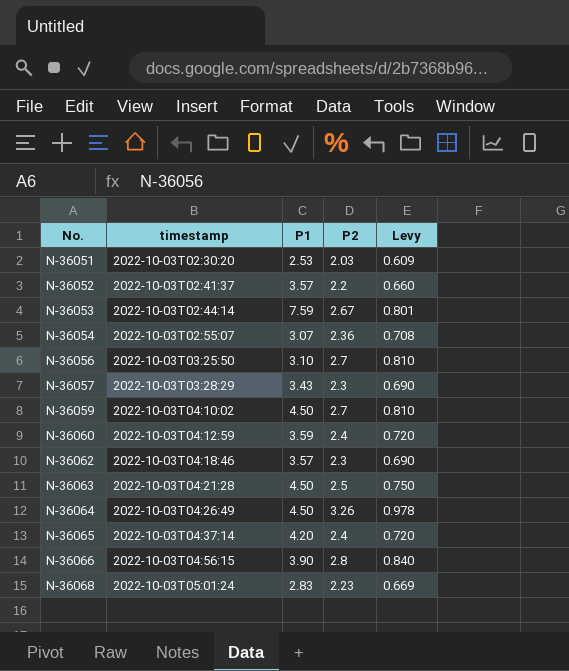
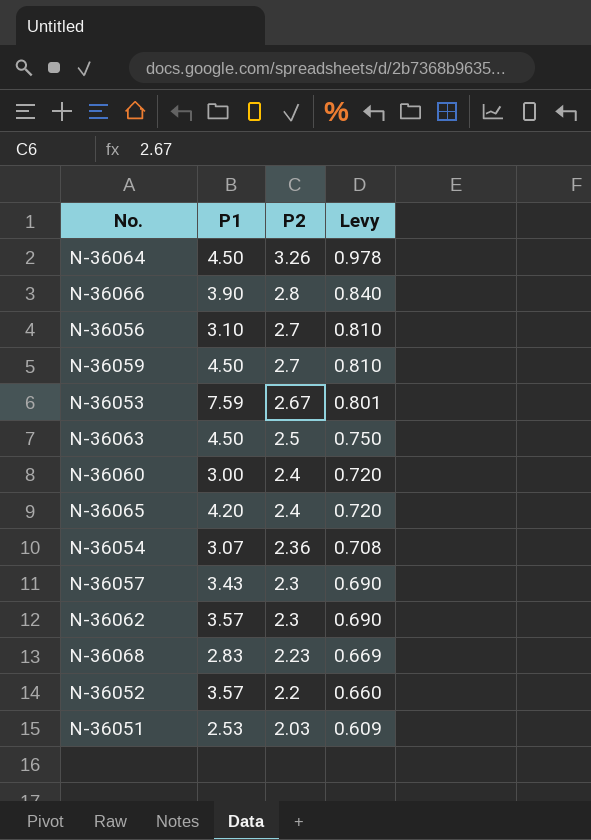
row order: No. ascending -> P2 descending
column timestamp | position: 2 -> none
N-36060 | P1: 3.59 -> 3.00

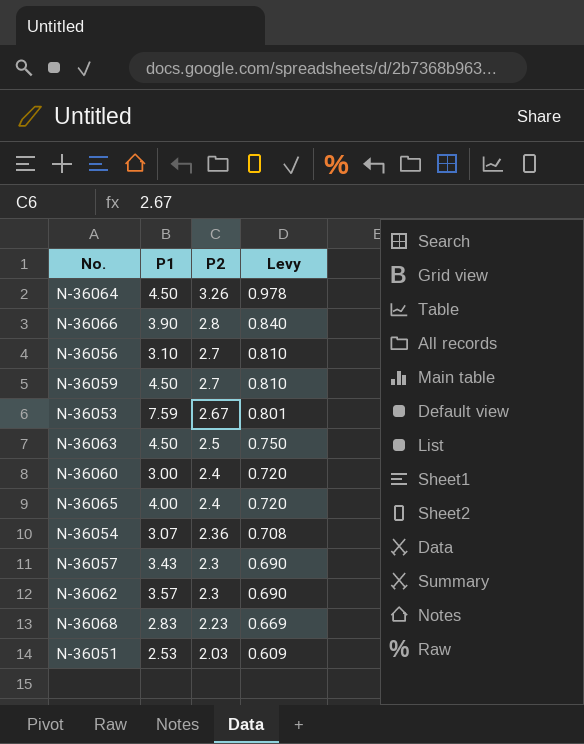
row N-36052: 3.57 | 2.2 | 0.660 -> none
N-36065 | P1: 4.20 -> 4.00

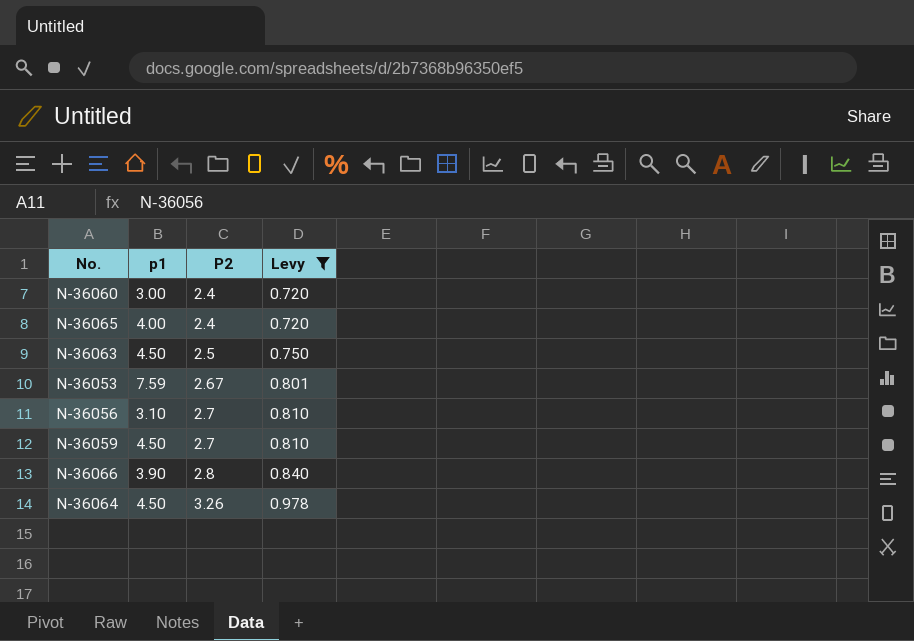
filter: none -> Levy >= 0.720
row order: P2 descending -> P2 ascending
column name: P1 -> p1

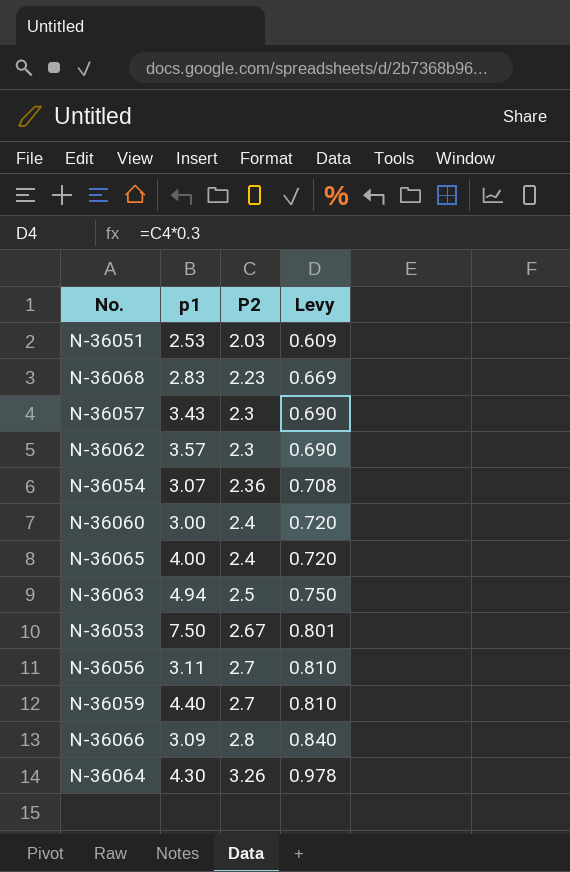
filter: Levy >= 0.720 -> none
N-36063 | p1: 4.50 -> 4.94
N-36053 | p1: 7.59 -> 7.50
N-36056 | p1: 3.10 -> 3.11
N-36059 | p1: 4.50 -> 4.40
N-36066 | p1: 3.90 -> 3.09
N-36064 | p1: 4.50 -> 4.30

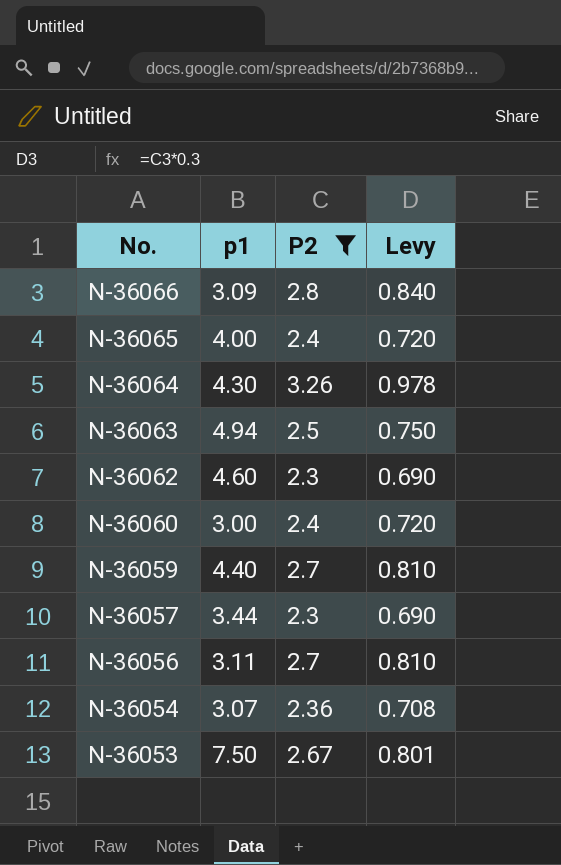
filter: none -> P2 >= 2.3
row order: P2 ascending -> No. descending
N-36062 | p1: 3.57 -> 4.60
N-36057 | p1: 3.43 -> 3.44

